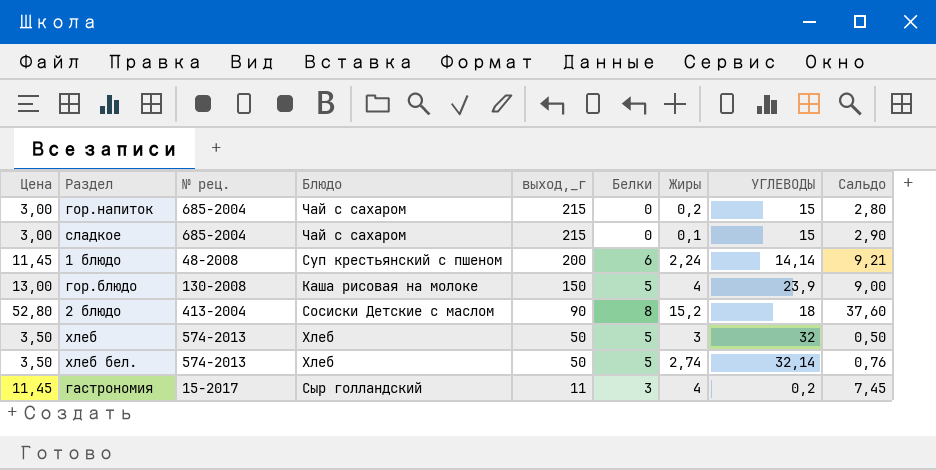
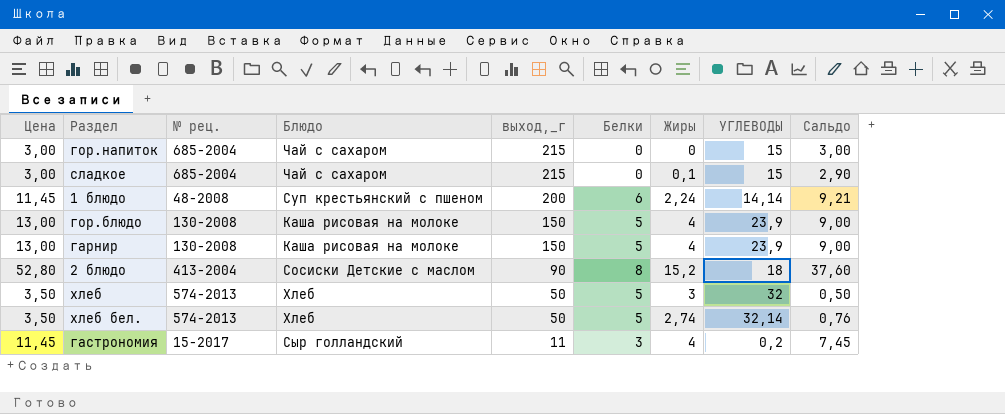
гор.напиток | Жиры: 0,2 -> 0
гор.напиток | Сальдо: 2,80 -> 3,00
row гарнир: none -> 13,00 | 130-2008 | Каша рисовая на молоке | 150 | 5 | 4 | 23,9 | 9,00

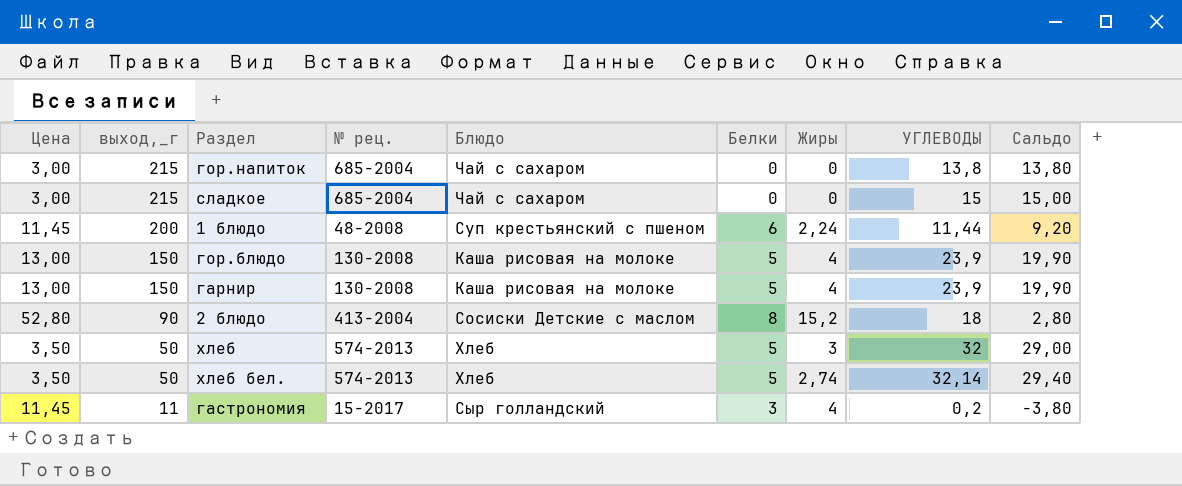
column выход,_г | position: 5 -> 2
column Сальдо | formula: [Цена] - [Жиры] -> [УГЛЕВОДЫ] - [Жиры]
гор.напиток | УГЛЕВОДЫ: 15 -> 13,8
сладкое | Жиры: 0,1 -> 0
1 блюдо | УГЛЕВОДЫ: 14,14 -> 11,44

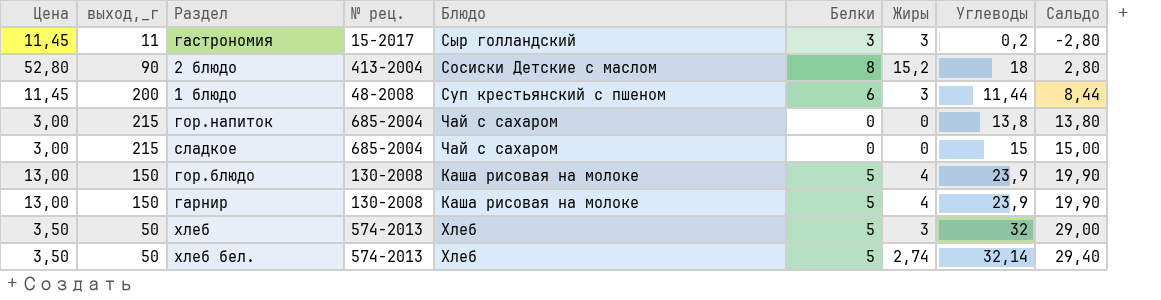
row order: выход,_г descending -> Сальдо ascending
column name: УГЛЕВОДЫ -> Углеводы
гастрономия | Жиры: 4 -> 3
гастрономия | Сальдо: -3,80 -> -2,80
1 блюдо | Жиры: 2,24 -> 3
1 блюдо | Сальдо: 9,20 -> 8,44

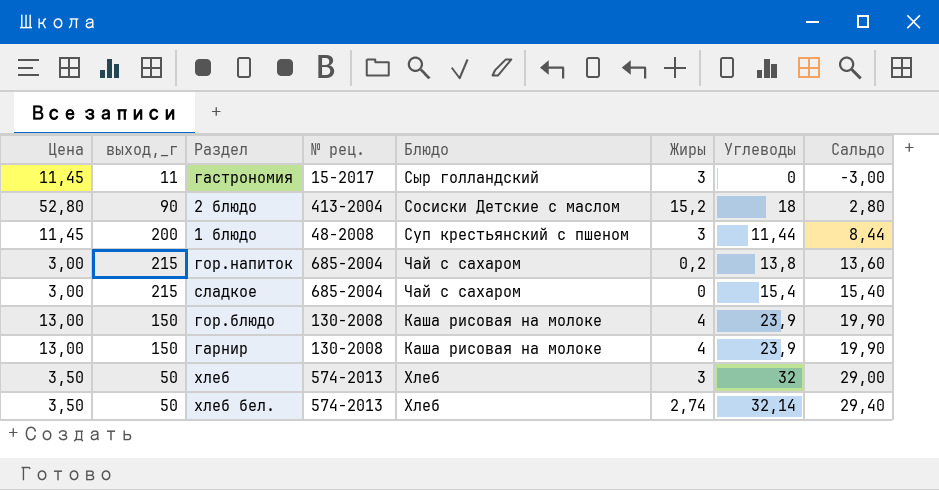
column Белки | position: 6 -> none
гастрономия | Углеводы: 0,2 -> 0
гастрономия | Сальдо: -2,80 -> -3,00
гор.напиток | Жиры: 0 -> 0,2
гор.напиток | Сальдо: 13,80 -> 13,60
сладкое | Углеводы: 15 -> 15,4
сладкое | Сальдо: 15,00 -> 15,40

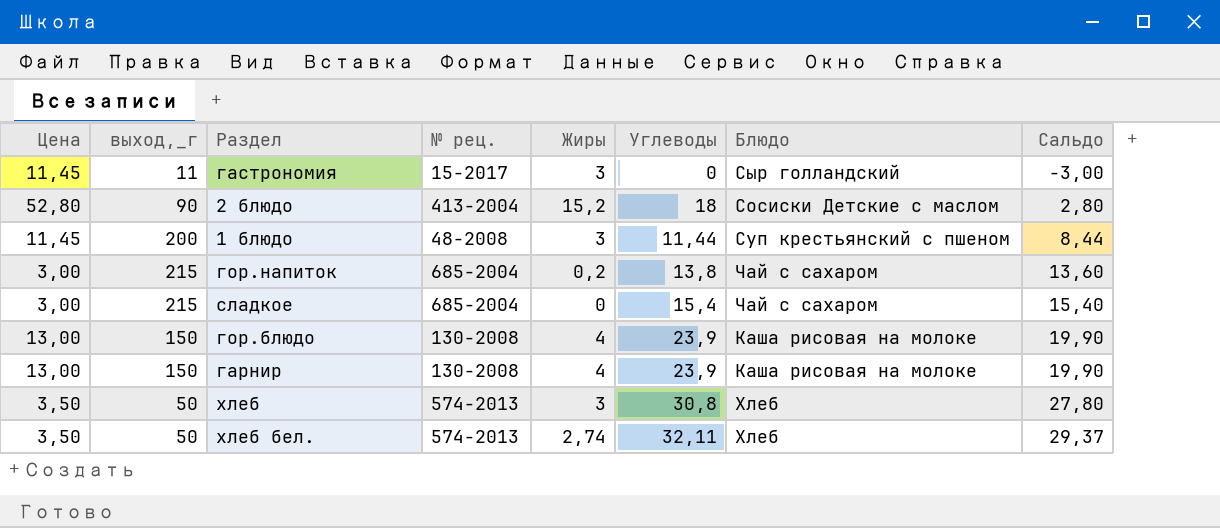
column Блюдо | position: 5 -> 7
хлеб | Углеводы: 32 -> 30,8
хлеб | Сальдо: 29,00 -> 27,80
хлеб бел. | Углеводы: 32,14 -> 32,11
хлеб бел. | Сальдо: 29,40 -> 29,37

